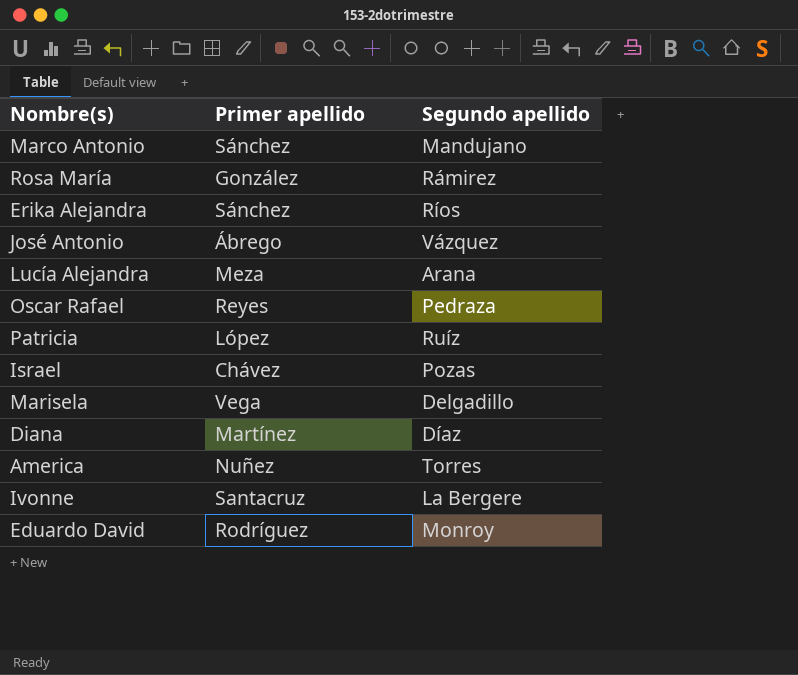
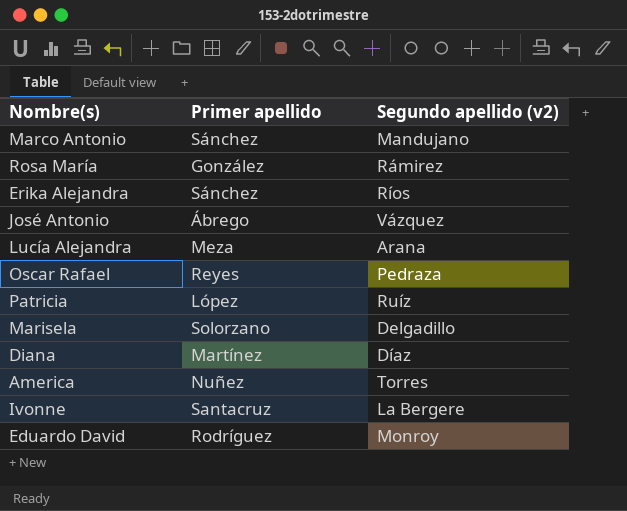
column name: Segundo apellido -> Segundo apellido (v2)
row Israel: Chávez | Pozas -> none
Marisela | Primer apellido: Vega -> Solorzano

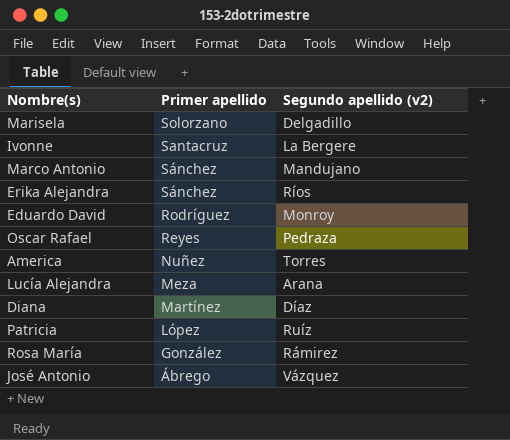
row order: none -> Primer apellido descending

